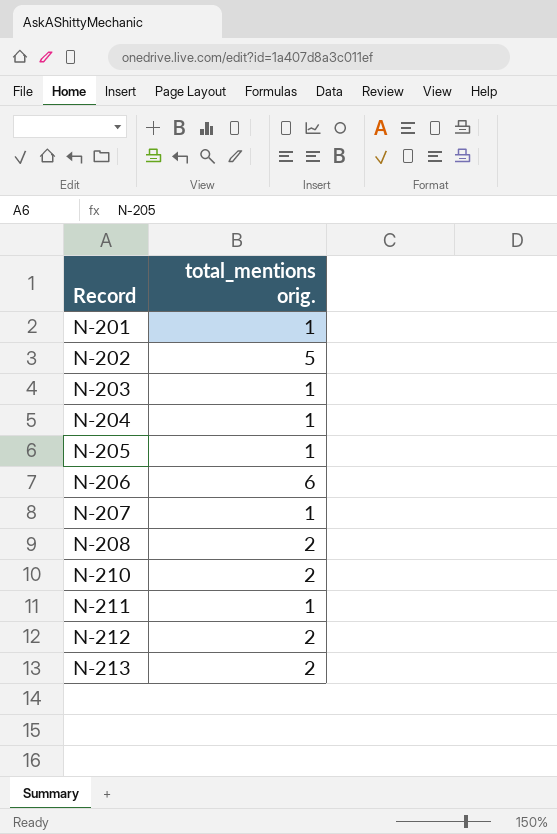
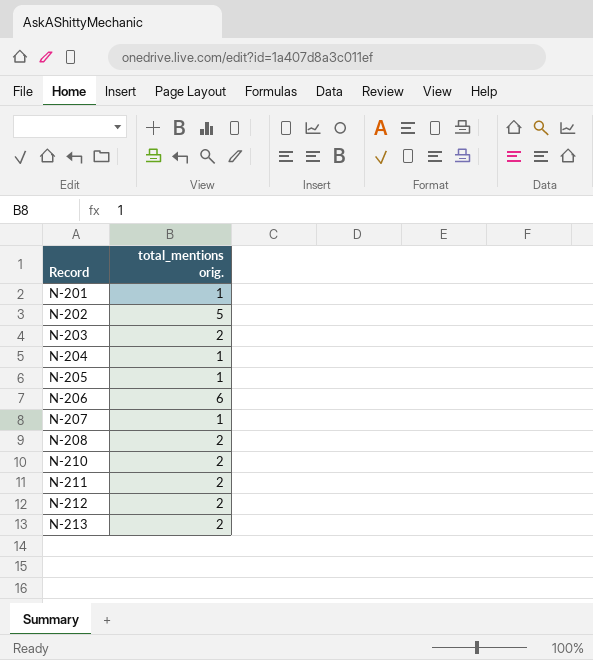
N-203 | total_mentions orig.: 1 -> 2
N-211 | total_mentions orig.: 1 -> 2

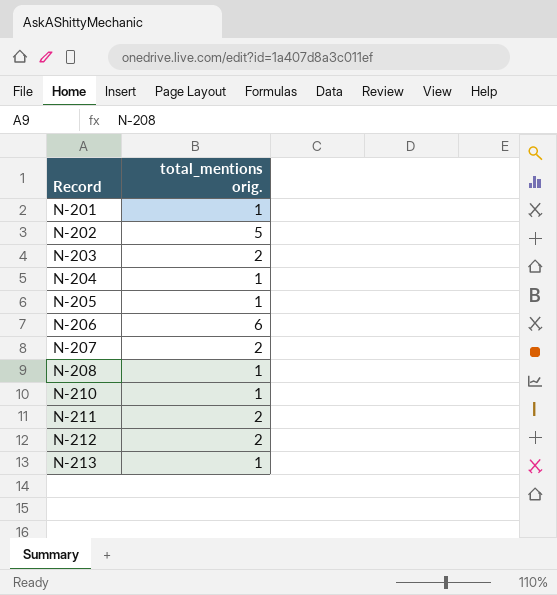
N-207 | total_mentions orig.: 1 -> 2
N-208 | total_mentions orig.: 2 -> 1
N-210 | total_mentions orig.: 2 -> 1
N-213 | total_mentions orig.: 2 -> 1

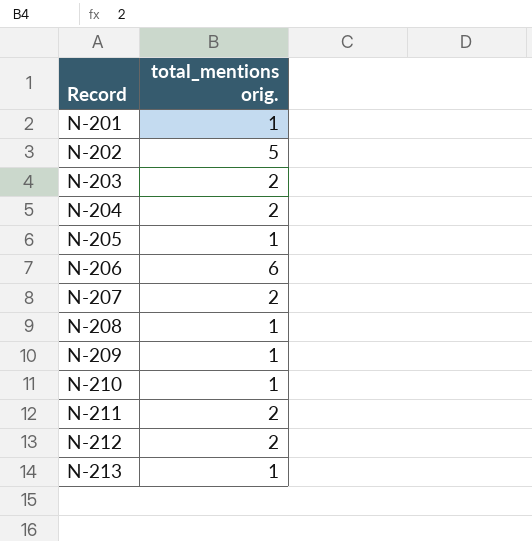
N-204 | total_mentions orig.: 1 -> 2
row N-209: none -> 1

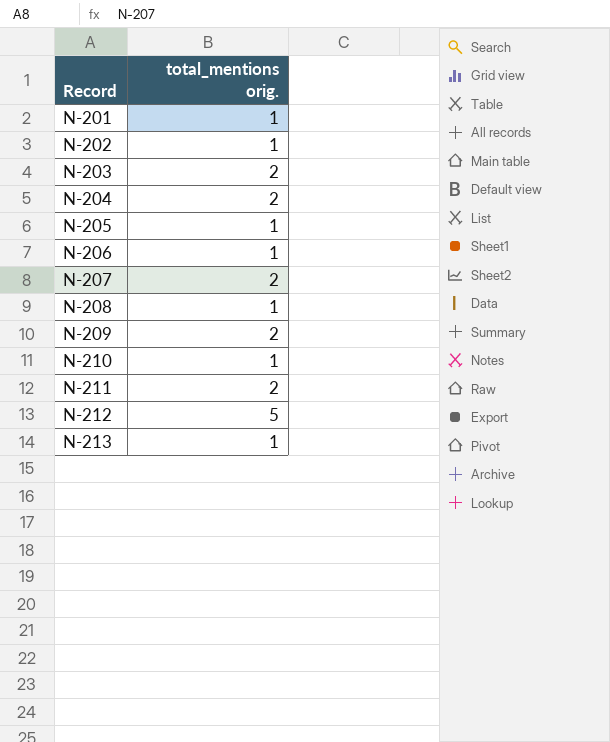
N-202 | total_mentions orig.: 5 -> 1
N-206 | total_mentions orig.: 6 -> 1
N-209 | total_mentions orig.: 1 -> 2
N-212 | total_mentions orig.: 2 -> 5

